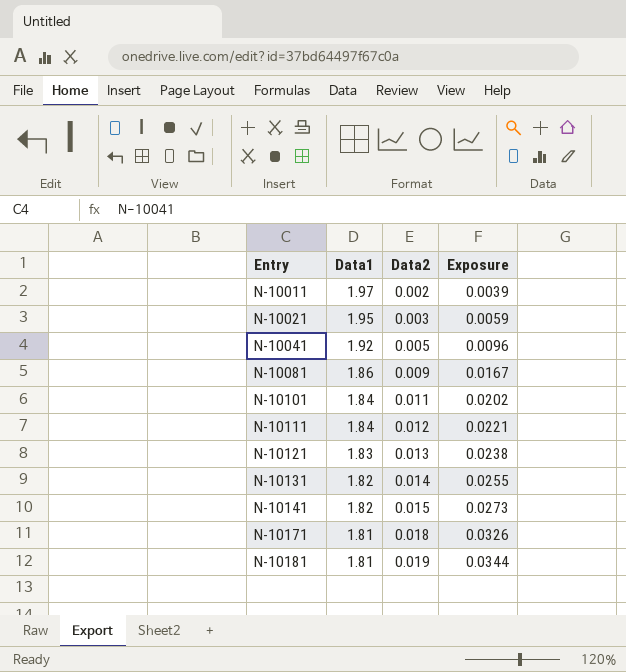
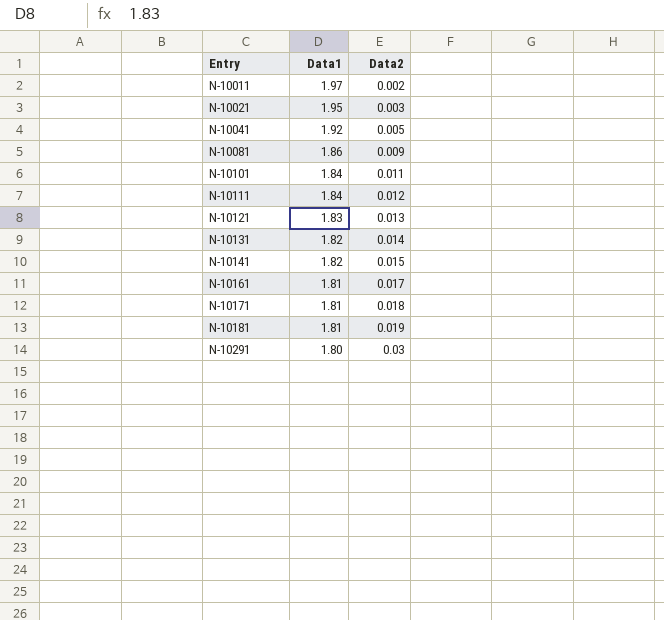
column Exposure | formula: [Data1] * [Data2] -> none
row N-10161: none -> 1.81 | 0.017
row N-10291: none -> 1.80 | 0.03

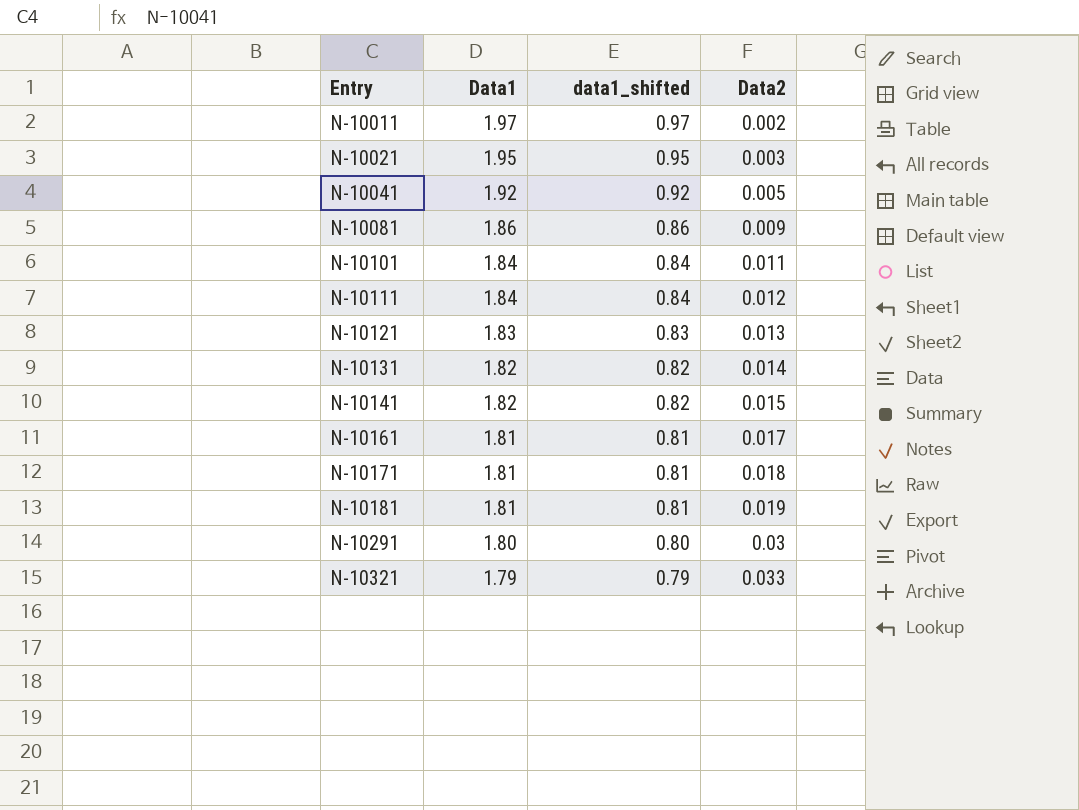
column data1_shifted | formula: none -> [Data1] - 1
row N-10321: none -> 1.79 | 0.79 | 0.033

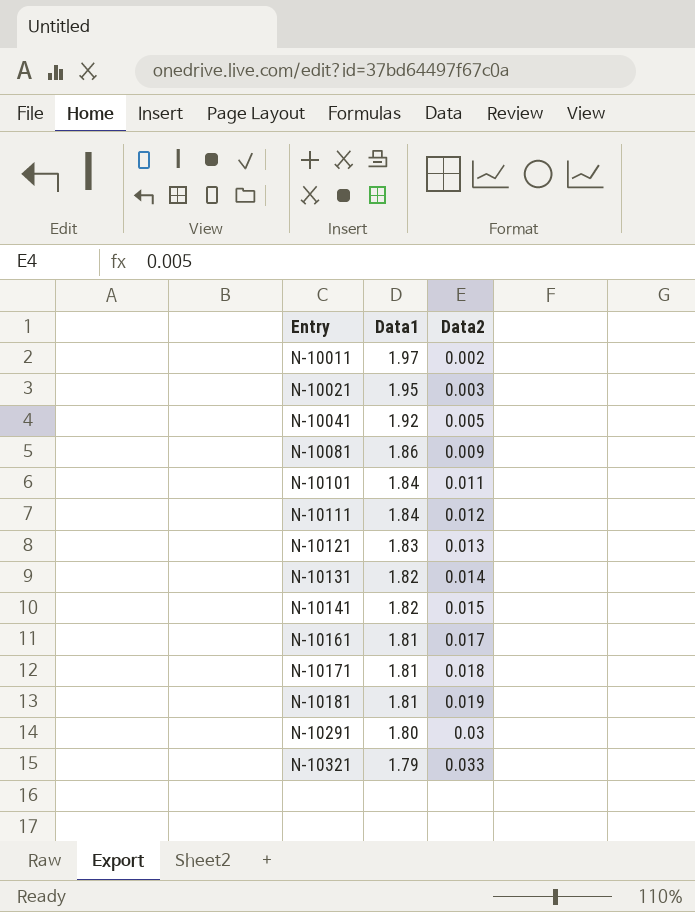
column data1_shifted | formula: [Data1] - 1 -> none

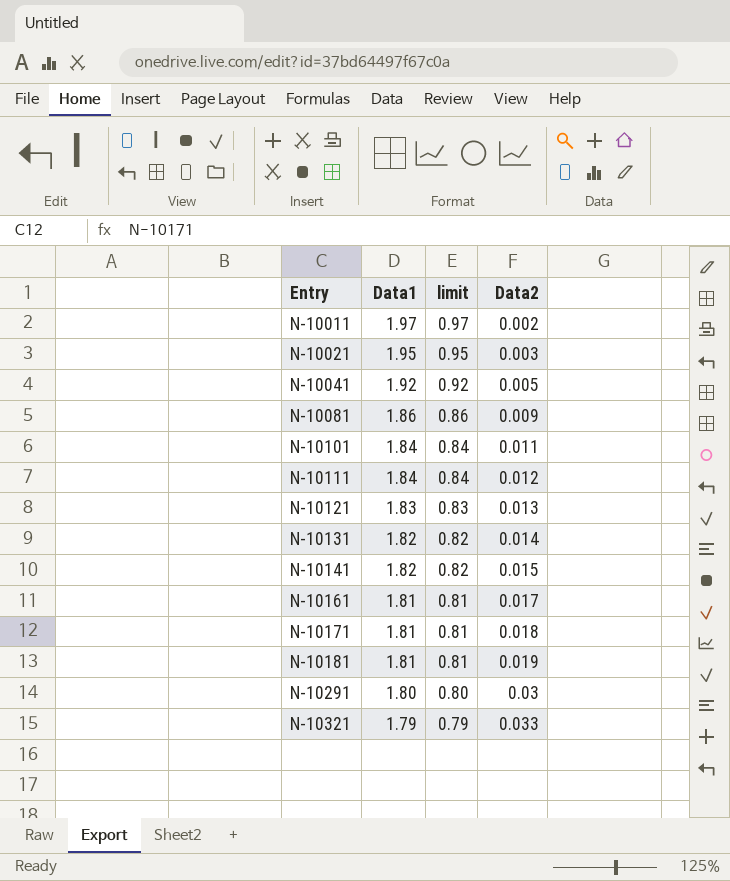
column limit | formula: none -> [Data1] - 1

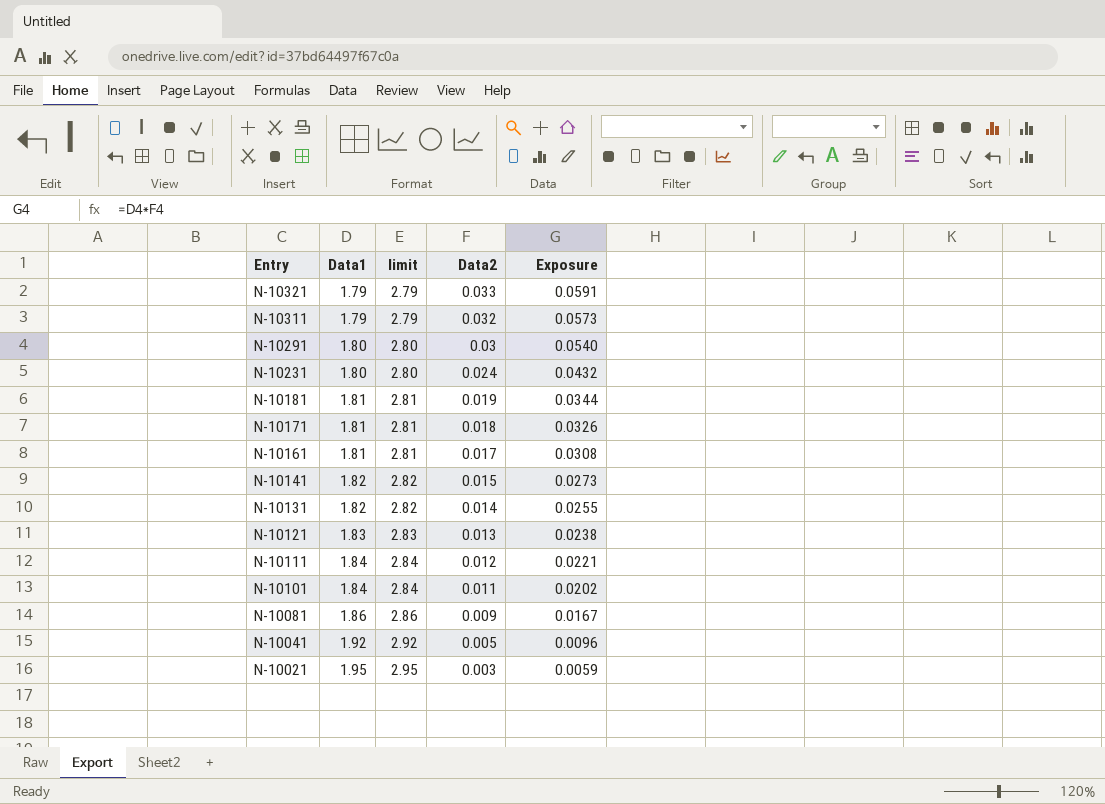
row order: Entry ascending -> Entry descending
column limit | formula: [Data1] - 1 -> [Data1] + 1
column Exposure | formula: none -> [Data1] * [Data2]
row N-10011: 1.97 | 0.97 | 0.002 -> none
row N-10311: none -> 1.79 | 2.79 | 0.032 | 0.0573
row N-10231: none -> 1.80 | 2.80 | 0.024 | 0.0432

